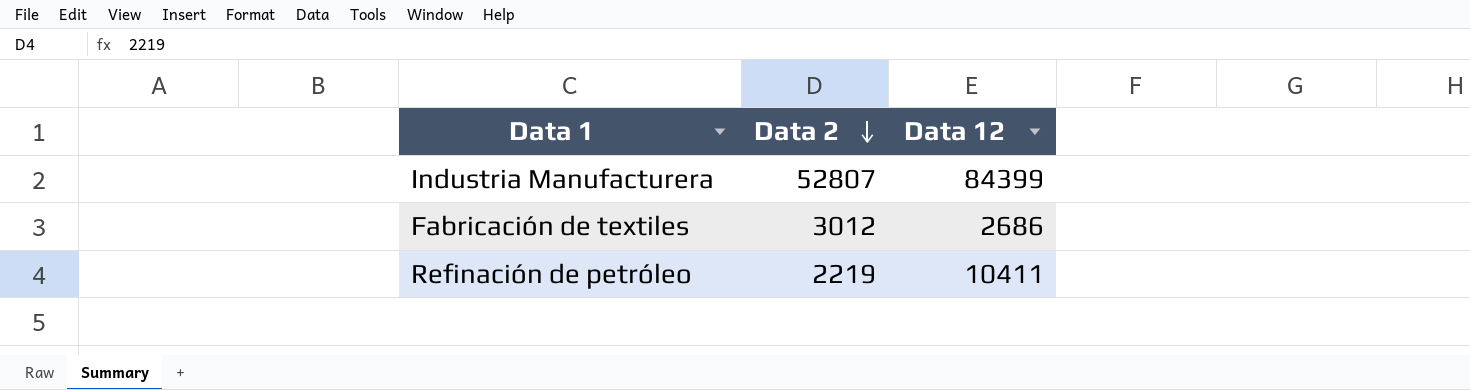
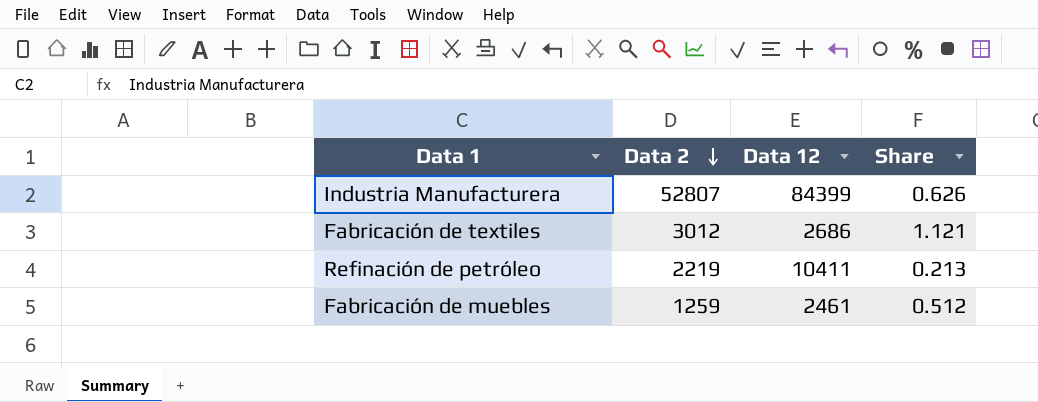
column Share | formula: none -> [Data 2] / [Data 12]
row Fabricación de muebles: none -> 1259 | 2461 | 0.512

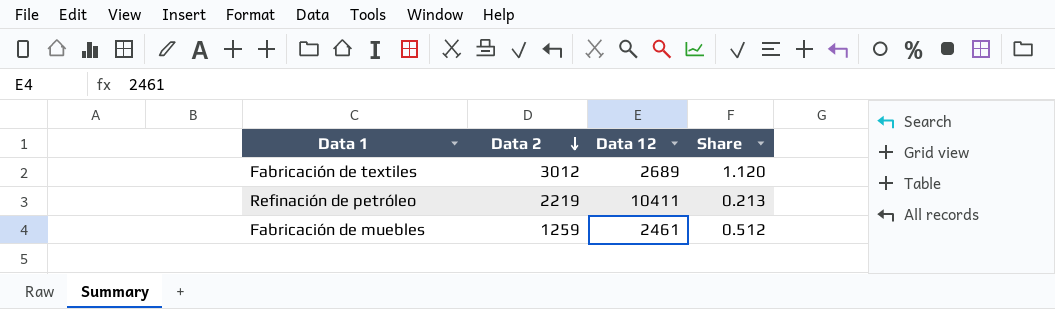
row Industria Manufacturera: 52807 | 84399 | 0.626 -> none
Fabricación de textiles | Data 12: 2686 -> 2689
Fabricación de textiles | Share: 1.121 -> 1.120

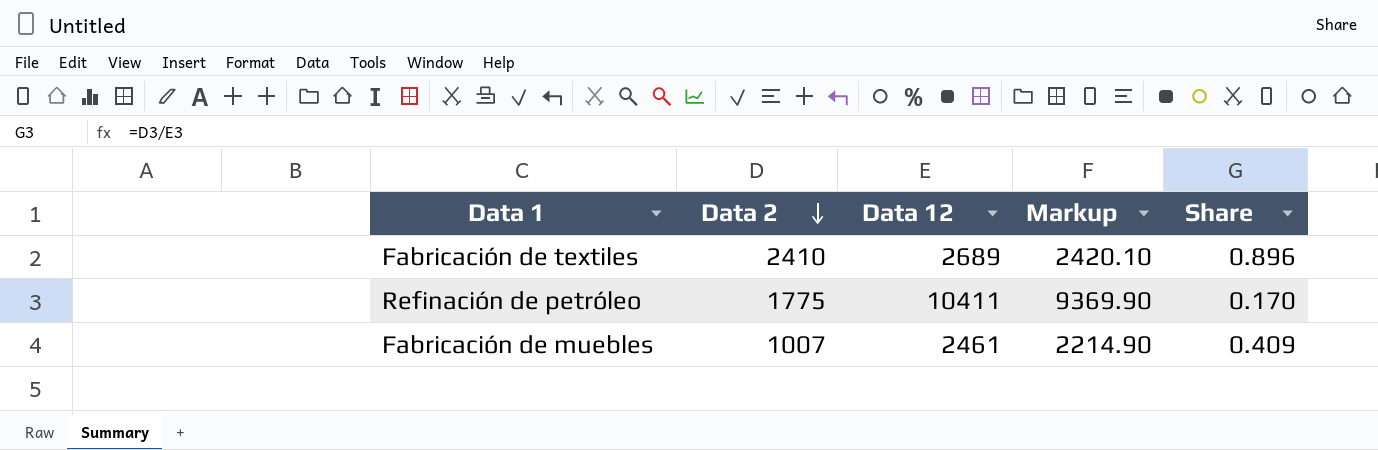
column Markup | formula: none -> [Data 12] * 0.9
Fabricación de textiles | Data 2: 3012 -> 2410
Fabricación de textiles | Share: 1.120 -> 0.896
Refinación de petróleo | Data 2: 2219 -> 1775
Refinación de petróleo | Share: 0.213 -> 0.170
Fabricación de muebles | Data 2: 1259 -> 1007
Fabricación de muebles | Share: 0.512 -> 0.409

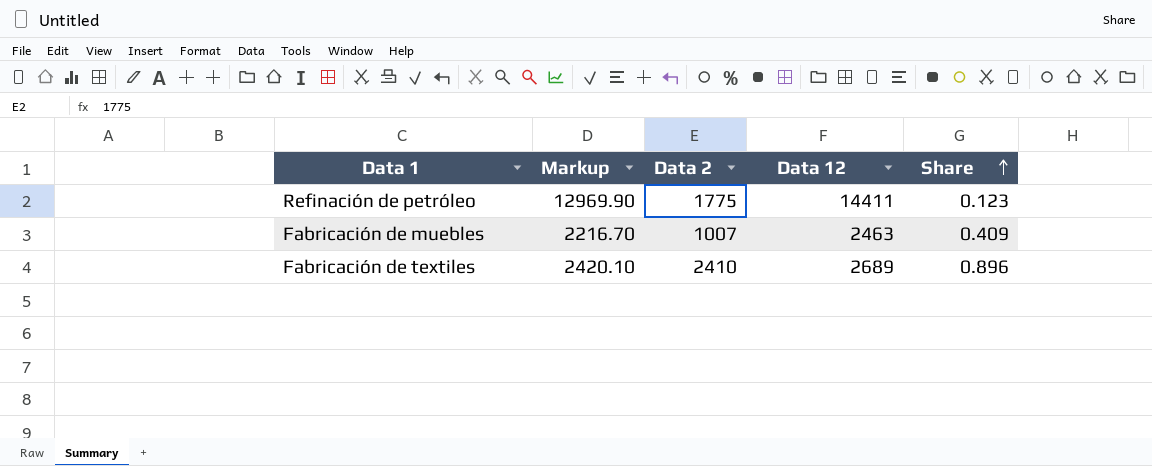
row order: Data 2 descending -> Share ascending
column Markup | position: 4 -> 2
Refinación de petróleo | Markup: 9369.90 -> 12969.90
Refinación de petróleo | Data 12: 10411 -> 14411
Refinación de petróleo | Share: 0.170 -> 0.123
Fabricación de muebles | Markup: 2214.90 -> 2216.70
Fabricación de muebles | Data 12: 2461 -> 2463

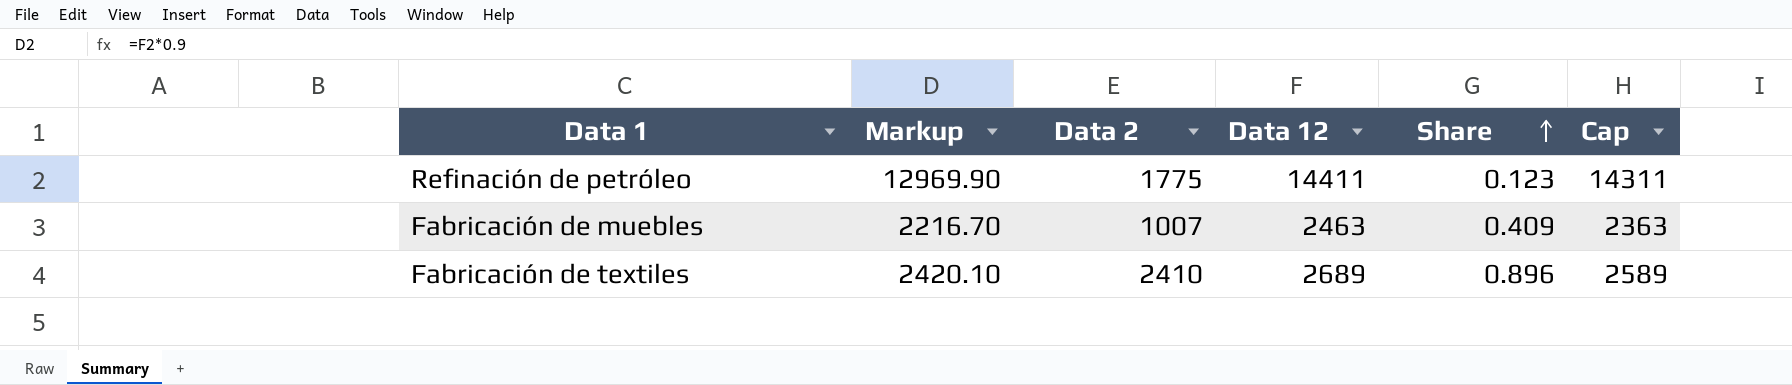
column Cap | formula: none -> [Data 12] - 100

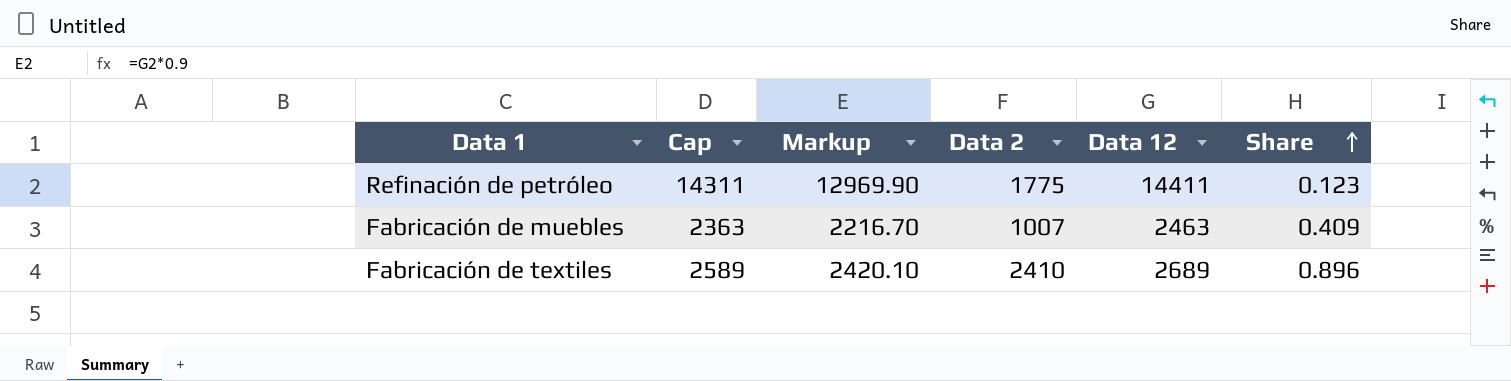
column Cap | position: 6 -> 2

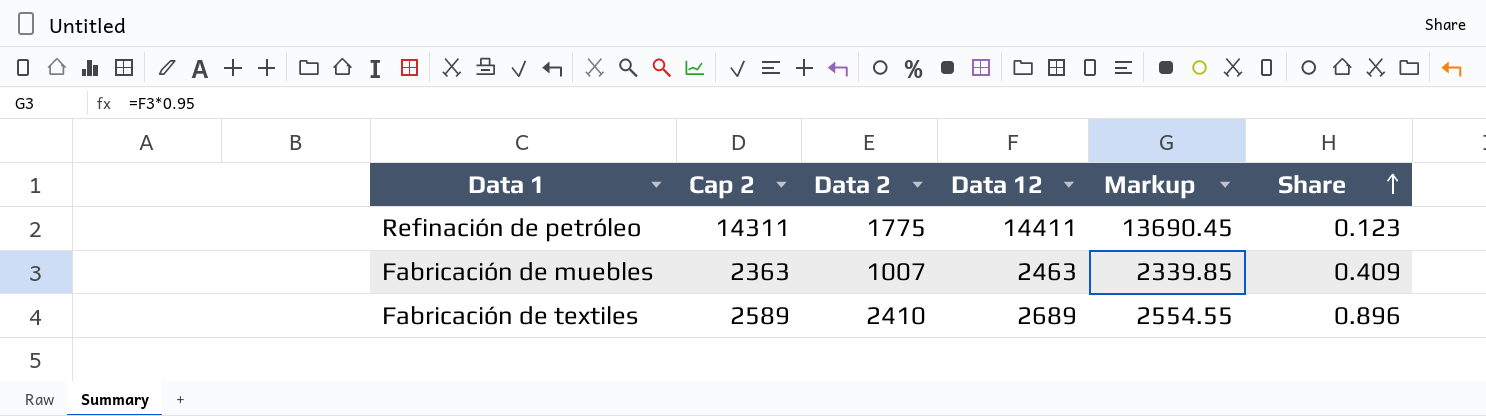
column name: Cap -> Cap 2
column Markup | formula: [Data 12] * 0.9 -> [Data 12] * 0.95
column Markup | position: 3 -> 5

